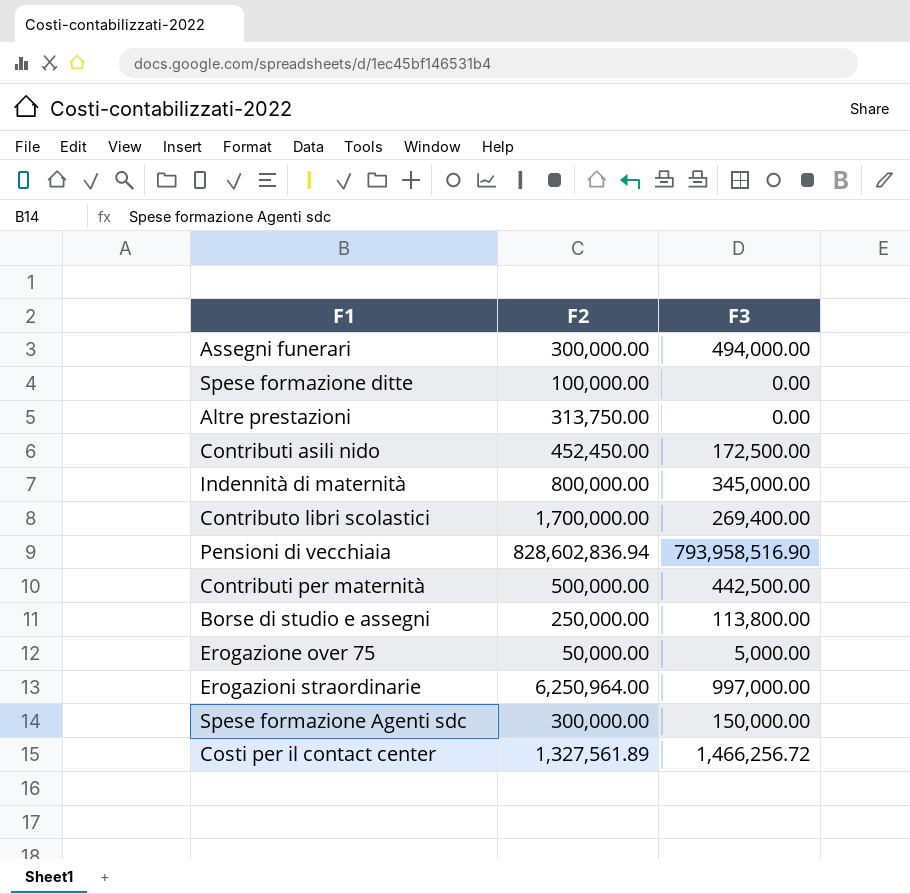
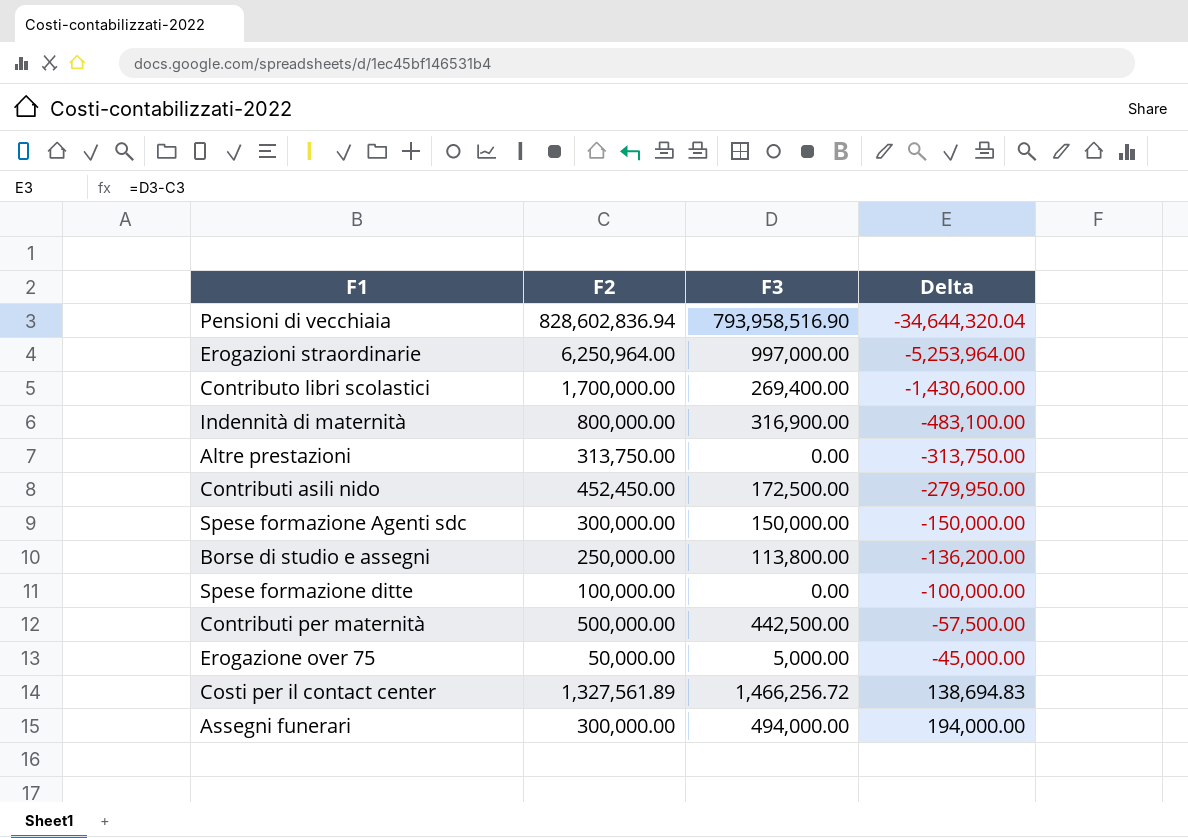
row order: none -> Delta ascending
column Delta | formula: none -> [F3] - [F2]
Indennità di maternità | F3: 345,000.00 -> 316,900.00

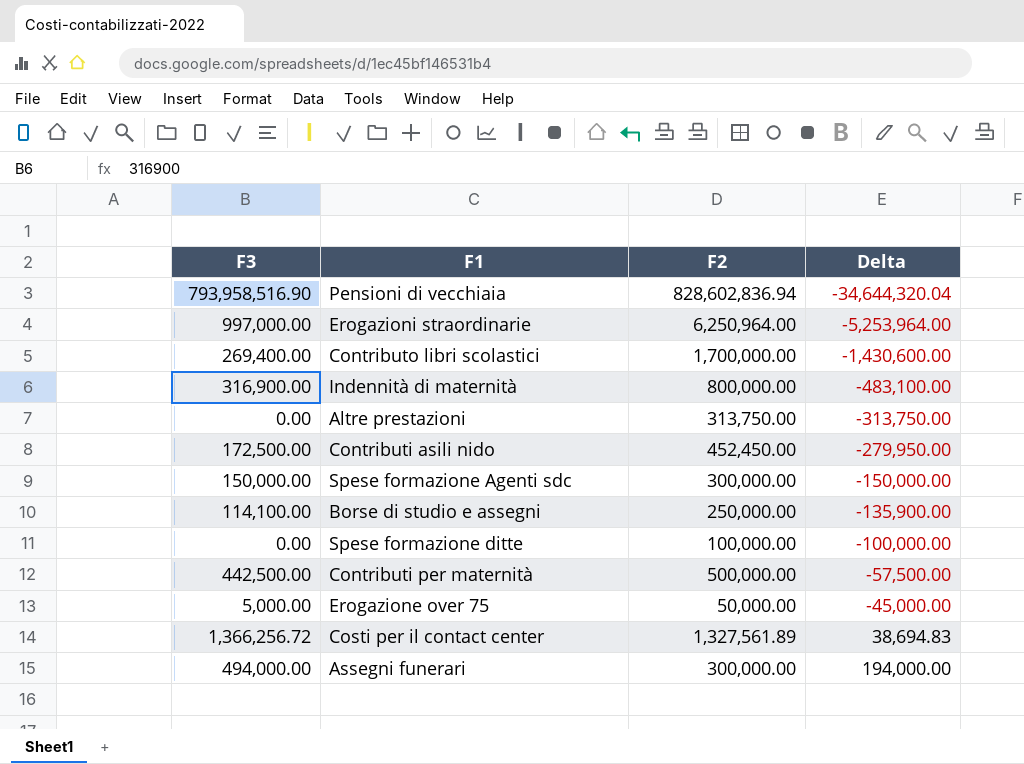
column F3 | position: 3 -> 1
Borse di studio e assegni | F3: 113,800.00 -> 114,100.00
Borse di studio e assegni | Delta: -136,200.00 -> -135,900.00
Costi per il contact center | F3: 1,466,256.72 -> 1,366,256.72
Costi per il contact center | Delta: 138,694.83 -> 38,694.83

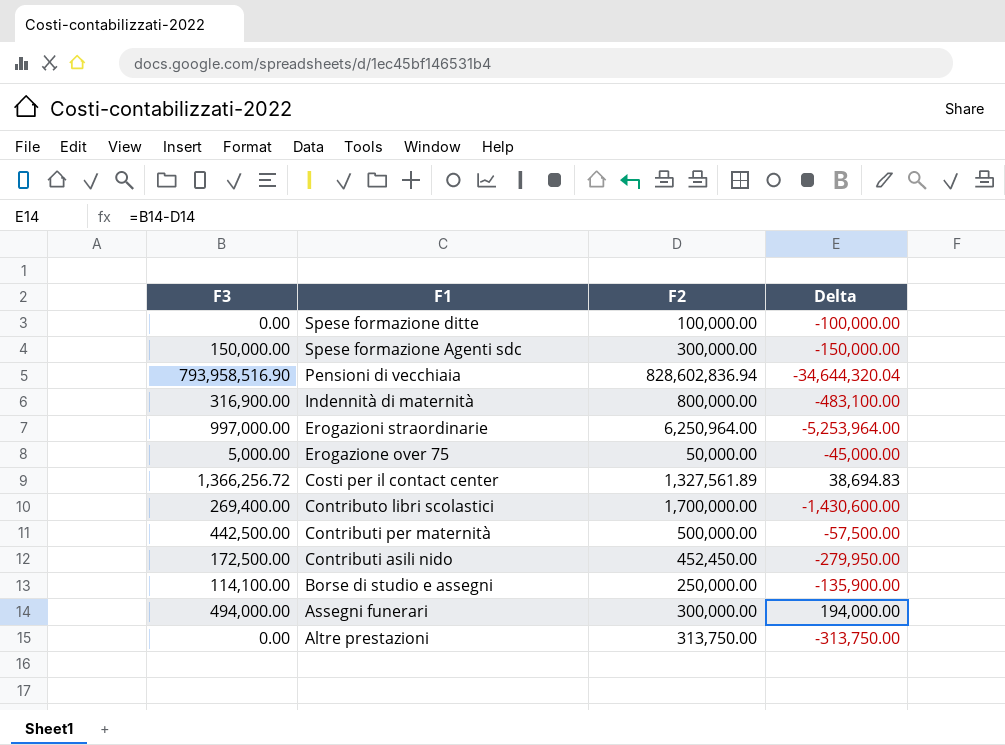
row order: Delta ascending -> F1 descending

